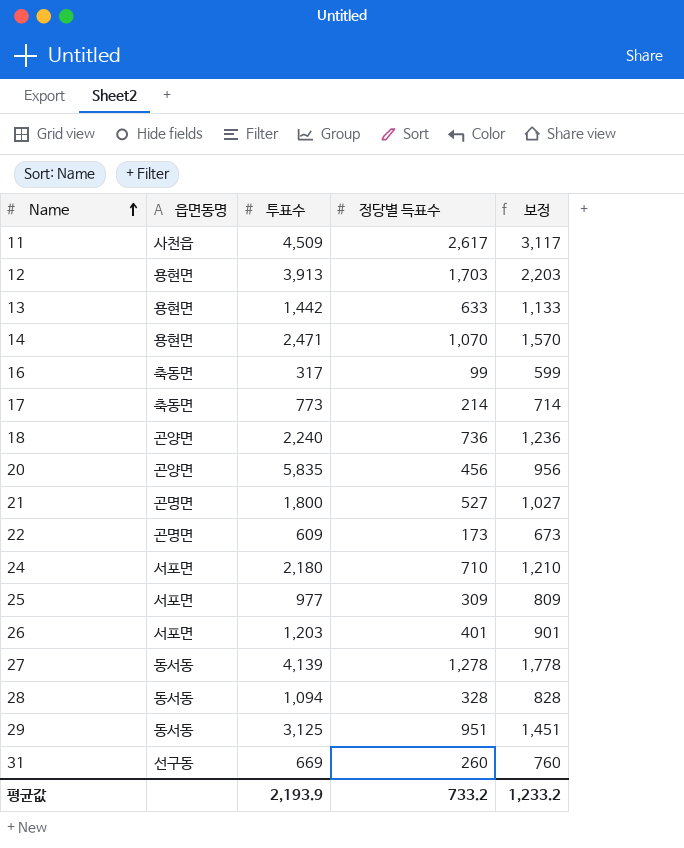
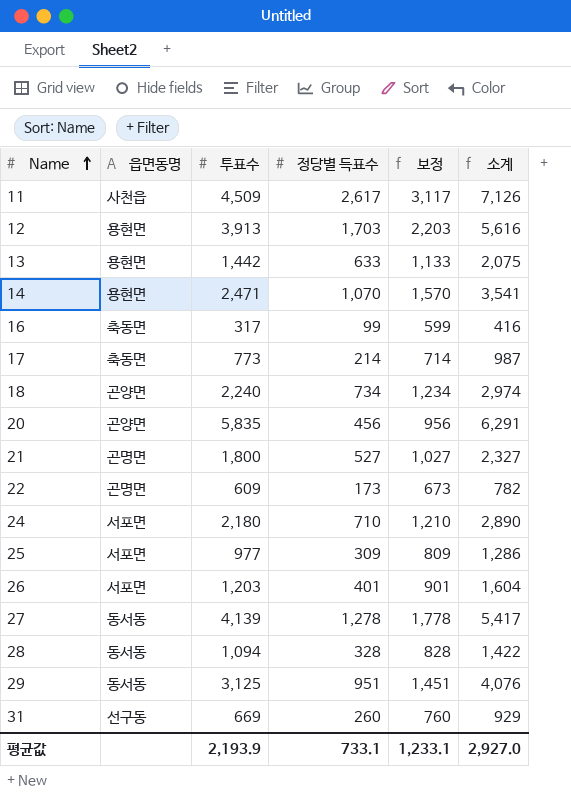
column 소계 | formula: none -> [투표수] + [정당별 득표수]
18 | 정당별 득표수: 736 -> 734
18 | 보정: 1,236 -> 1,234
평균값 | 정당별 득표수: 733.2 -> 733.1
평균값 | 보정: 1,233.2 -> 1,233.1

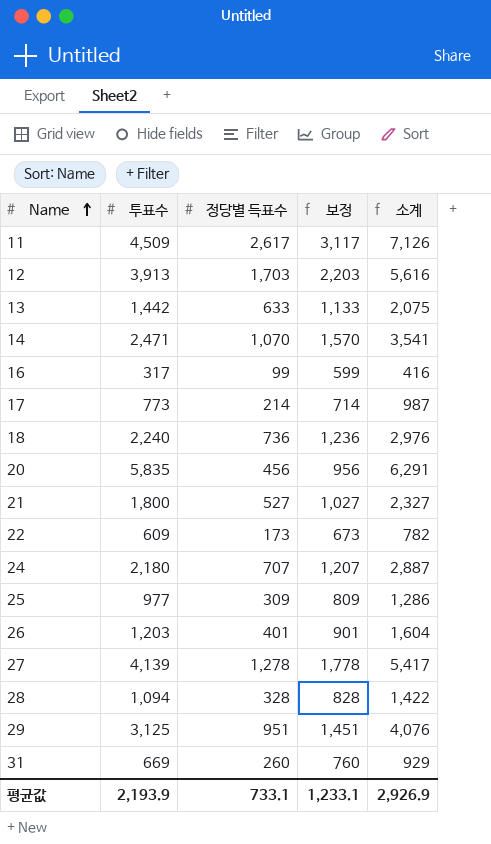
column 읍면동명 | position: 2 -> none
18 | 정당별 득표수: 734 -> 736
18 | 보정: 1,234 -> 1,236
18 | 소계: 2,974 -> 2,976
24 | 정당별 득표수: 710 -> 707
24 | 보정: 1,210 -> 1,207
24 | 소계: 2,890 -> 2,887
평균값 | 소계: 2,927.0 -> 2,926.9

